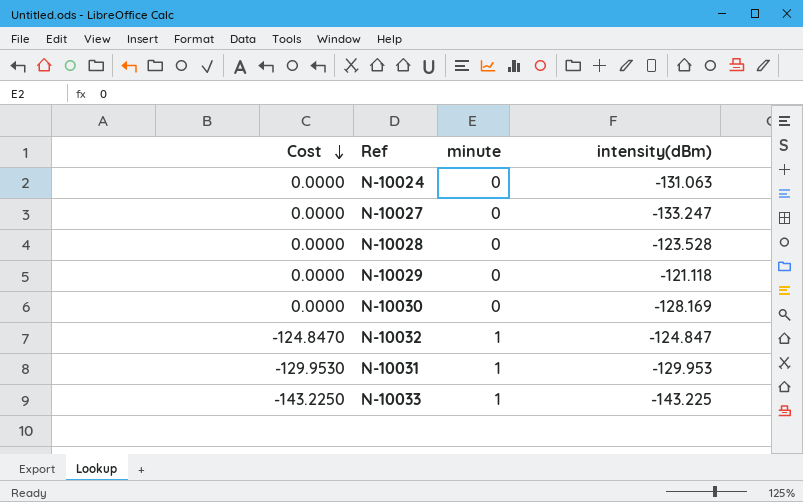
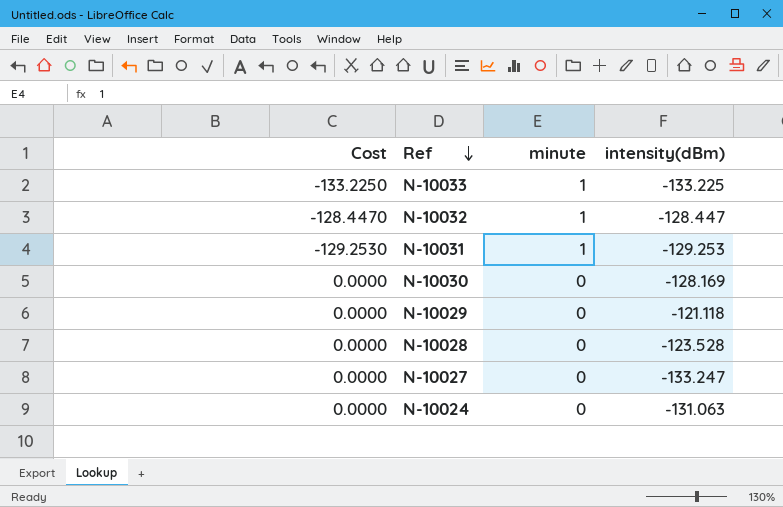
row order: Cost descending -> Ref descending
N-10033 | Cost: -143.2250 -> -133.2250
N-10033 | intensity(dBm): -143.225 -> -133.225
N-10032 | Cost: -124.8470 -> -128.4470
N-10032 | intensity(dBm): -124.847 -> -128.447
N-10031 | Cost: -129.9530 -> -129.2530
N-10031 | intensity(dBm): -129.953 -> -129.253

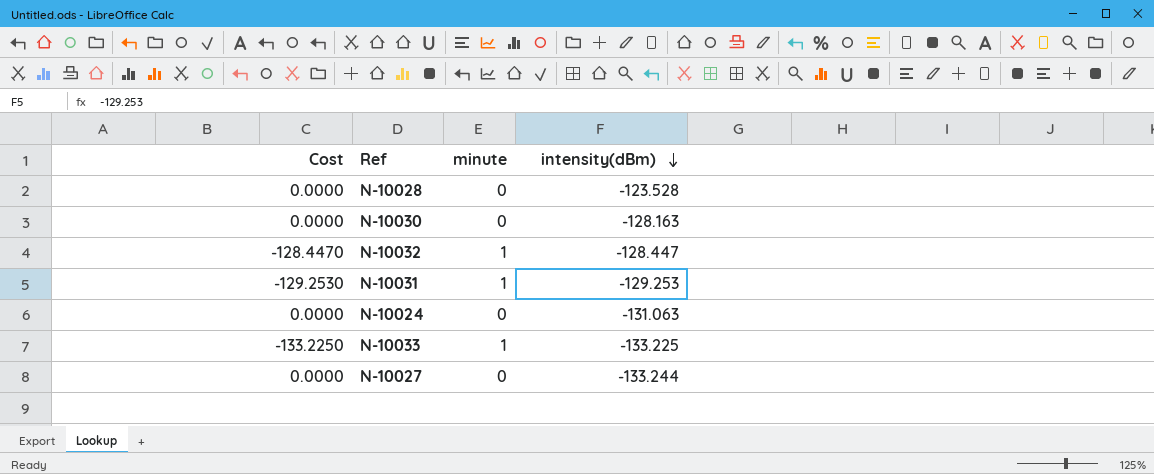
row order: Ref descending -> intensity(dBm) descending
row N-10029: 0.0000 | 0 | -121.118 -> none
N-10030 | intensity(dBm): -128.169 -> -128.163
N-10027 | intensity(dBm): -133.247 -> -133.244

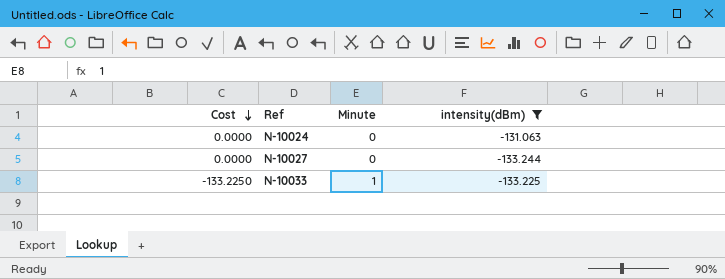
filter: none -> intensity(dBm) <= -131.063
row order: intensity(dBm) descending -> Cost descending
column name: minute -> Minute

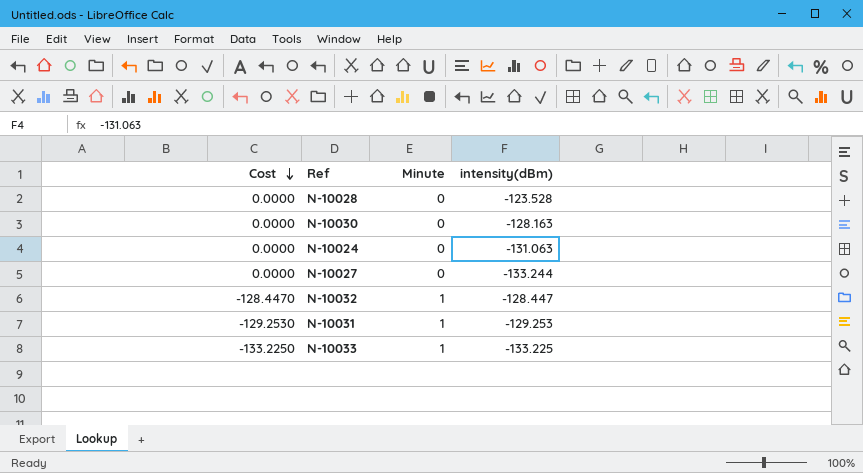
filter: intensity(dBm) <= -131.063 -> none

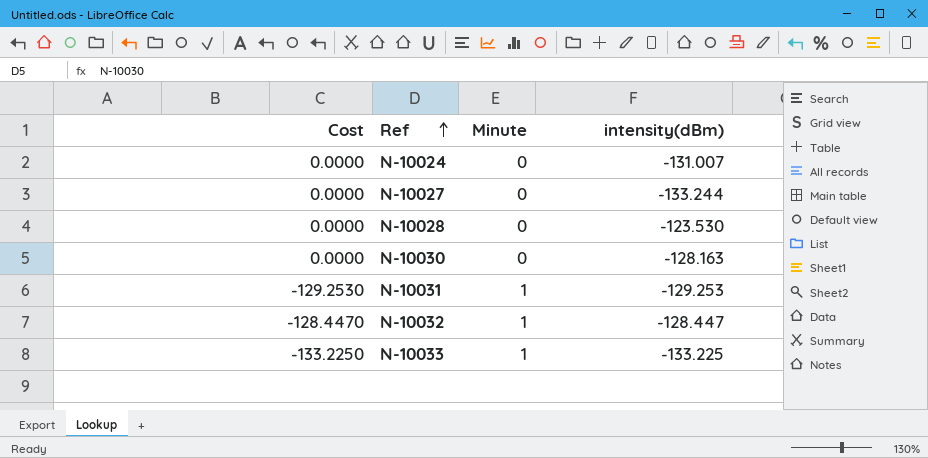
row order: Cost descending -> Ref ascending
N-10024 | intensity(dBm): -131.063 -> -131.007
N-10028 | intensity(dBm): -123.528 -> -123.530

